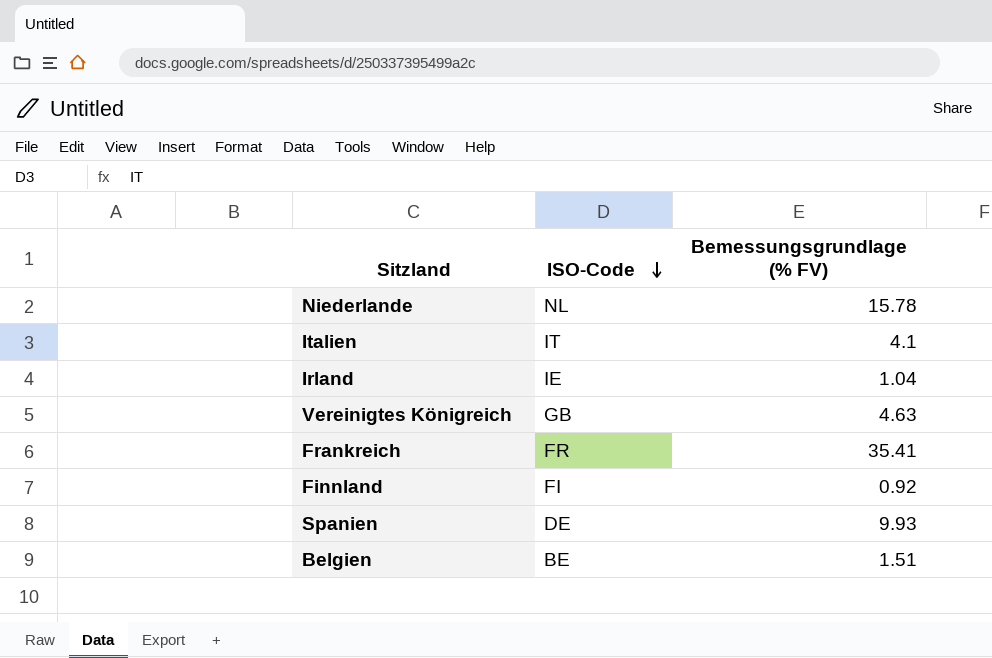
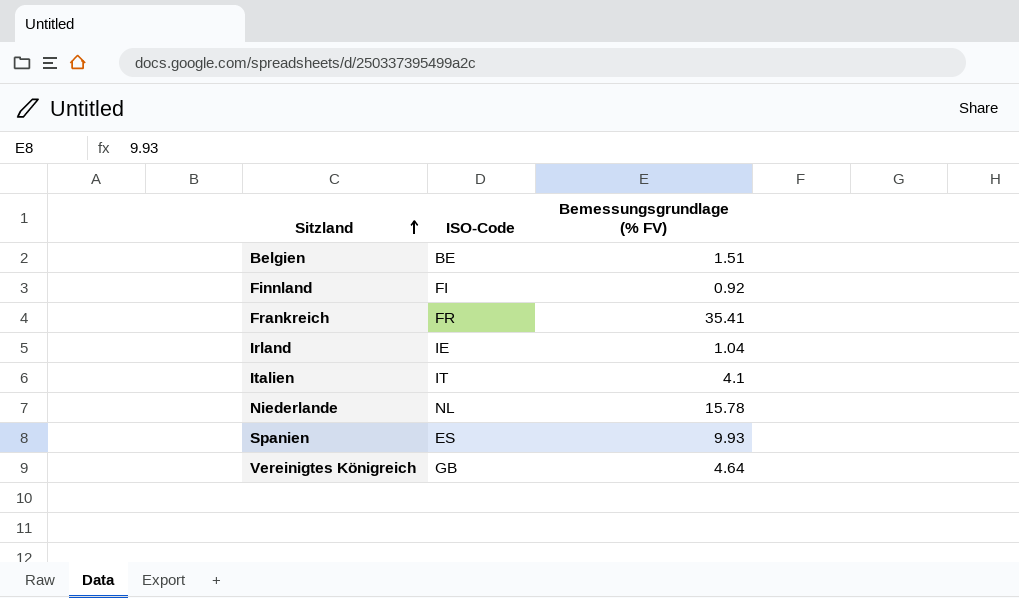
row order: ISO-Code descending -> Sitzland ascending
Spanien | ISO-Code: DE -> ES
Vereinigtes Königreich | Bemessungsgrundlage (% FV): 4.63 -> 4.64

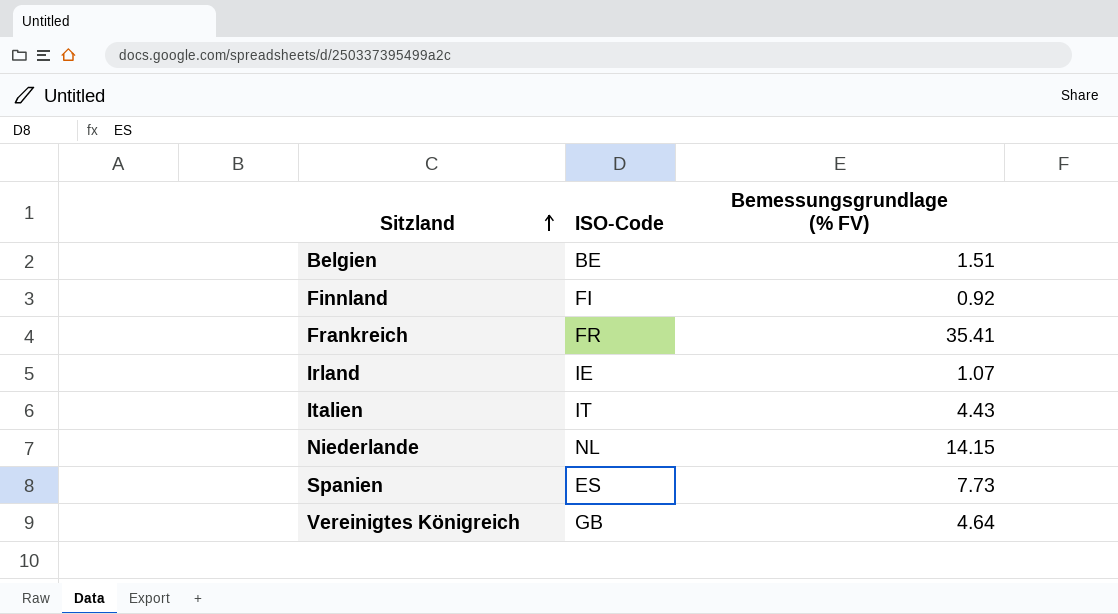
Irland | Bemessungsgrundlage (% FV): 1.04 -> 1.07
Italien | Bemessungsgrundlage (% FV): 4.1 -> 4.43
Niederlande | Bemessungsgrundlage (% FV): 15.78 -> 14.15
Spanien | Bemessungsgrundlage (% FV): 9.93 -> 7.73

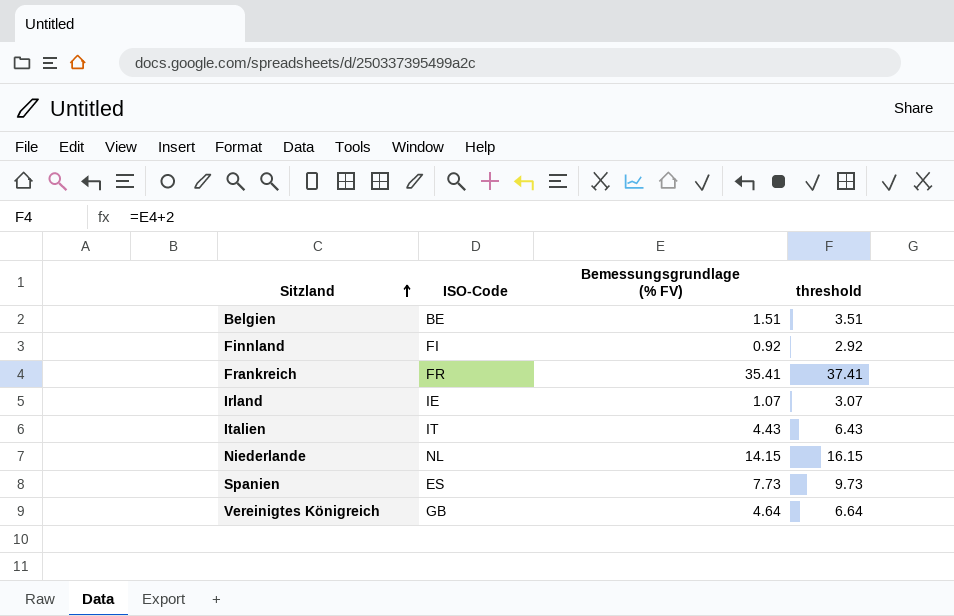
column threshold | formula: none -> [Bemessungsgrundlage (% FV)] + 2

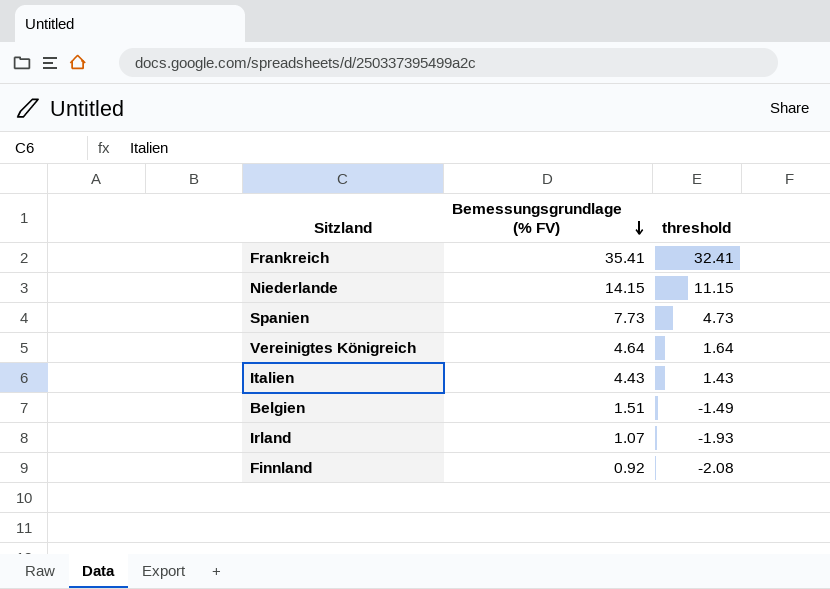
row order: Sitzland ascending -> Bemessungsgrundlage (% FV) descending
column ISO-Code | position: 2 -> none
column threshold | formula: [Bemessungsgrundlage (% FV)] + 2 -> [Bemessungsgrundlage (% FV)] - 3

